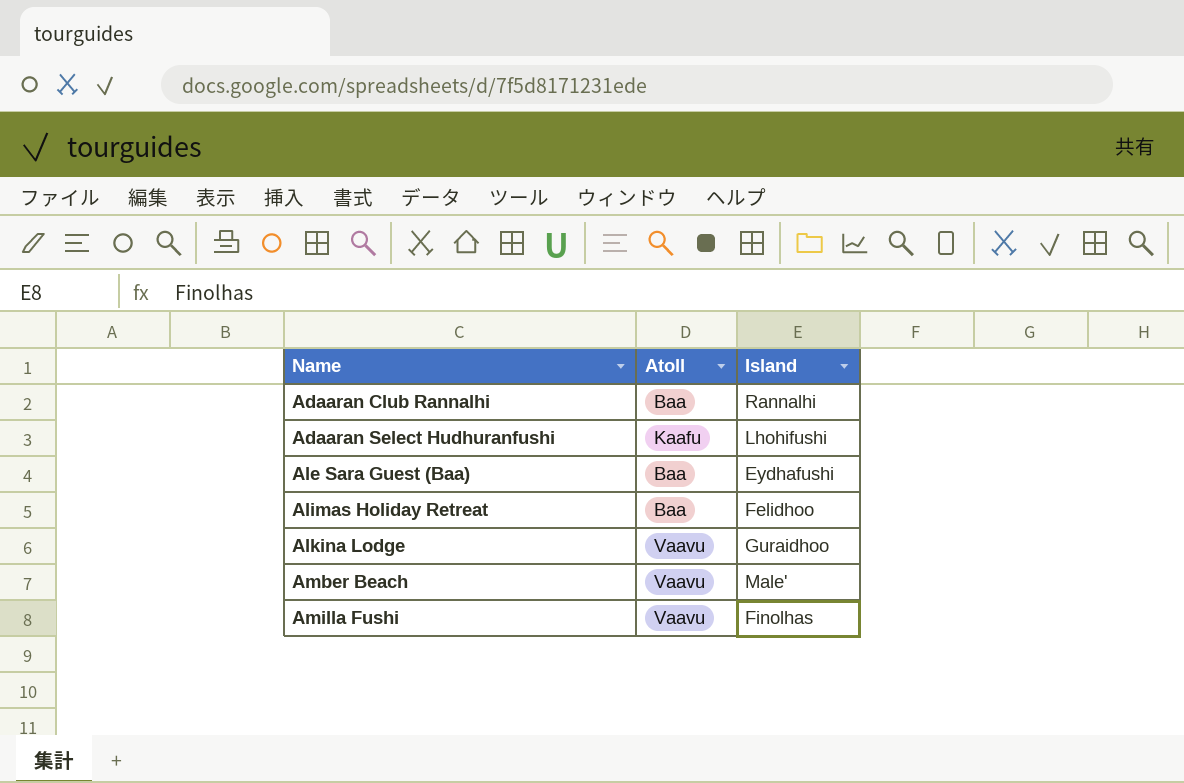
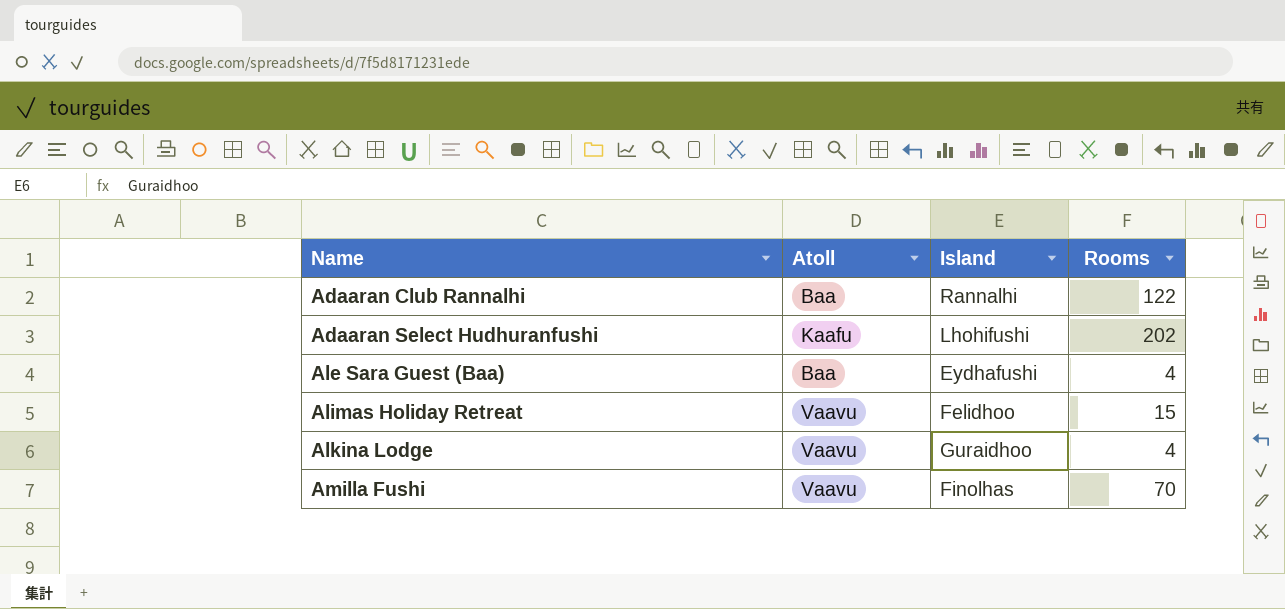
column Rooms | position: none -> 4
row Amber Beach: Vaavu | Male' -> none
Alimas Holiday Retreat | Atoll: Baa -> Vaavu

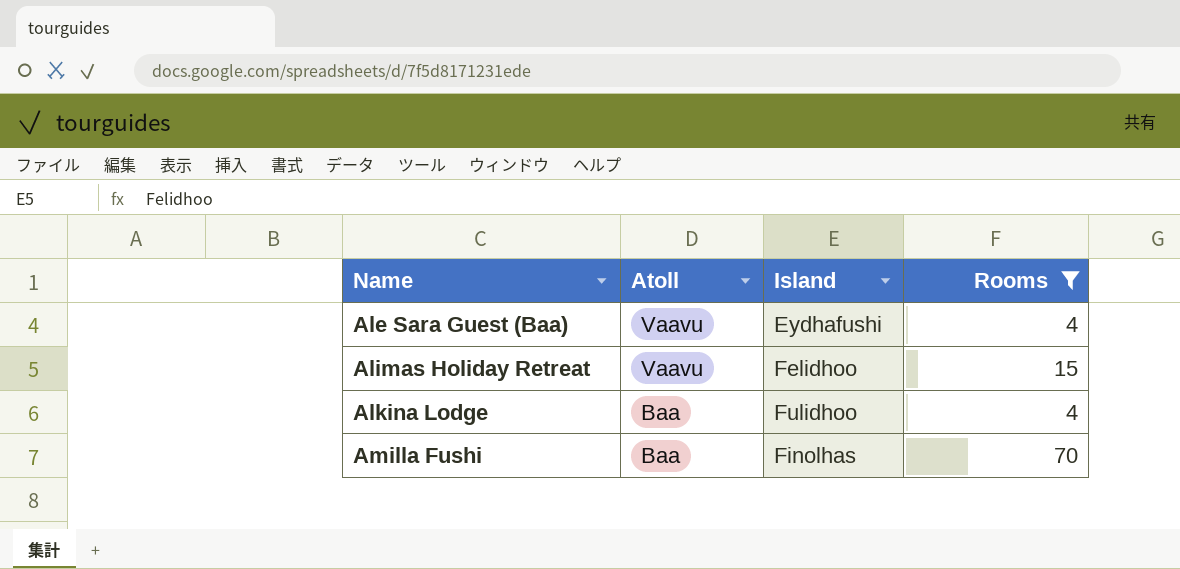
filter: none -> Rooms <= 70
Ale Sara Guest (Baa) | Atoll: Baa -> Vaavu
Alkina Lodge | Atoll: Vaavu -> Baa
Alkina Lodge | Island: Guraidhoo -> Fulidhoo
Amilla Fushi | Atoll: Vaavu -> Baa

